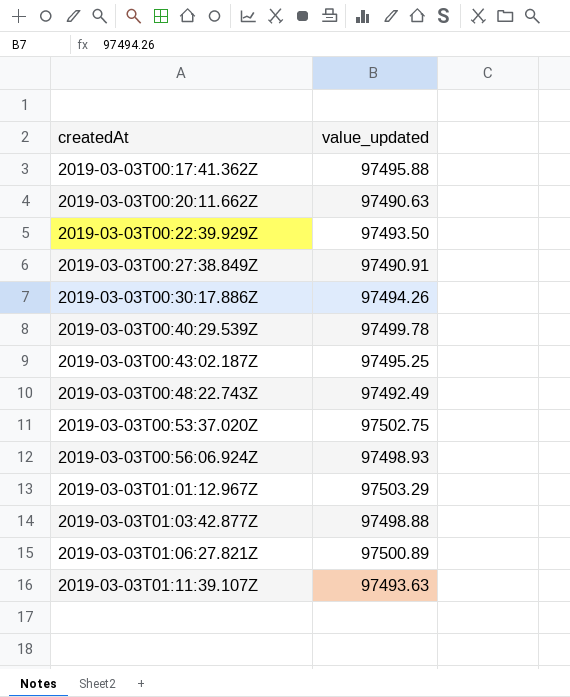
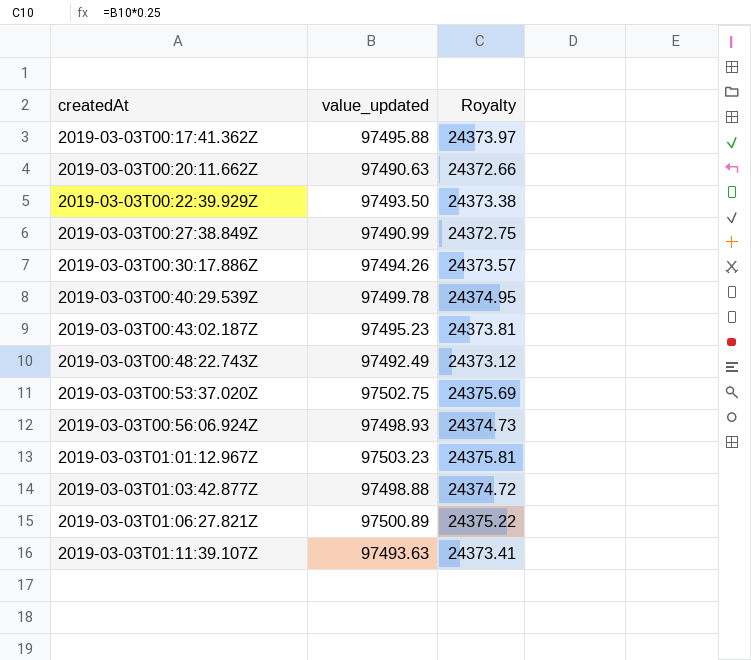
column Royalty | formula: none -> [value_updated] * 0.25
2019-03-03T00:27:38.849Z | value_updated: 97490.91 -> 97490.99
2019-03-03T00:43:02.187Z | value_updated: 97495.25 -> 97495.23
2019-03-03T01:01:12.967Z | value_updated: 97503.29 -> 97503.23

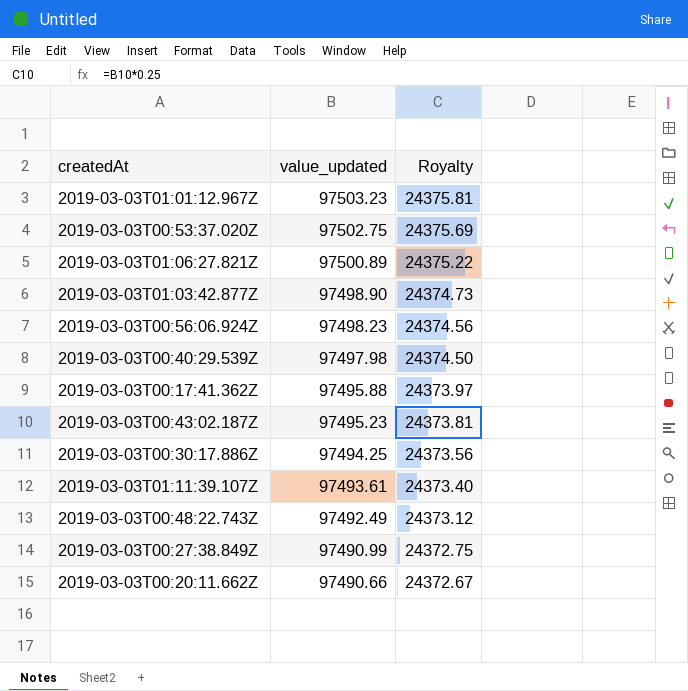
row order: createdAt ascending -> value_updated descending
row 2019-03-03T00:22:39.929Z: 97493.50 | 24373.38 -> none
2019-03-03T01:03:42.877Z | value_updated: 97498.88 -> 97498.90
2019-03-03T01:03:42.877Z | Royalty: 24374.72 -> 24374.73
2019-03-03T00:56:06.924Z | value_updated: 97498.93 -> 97498.23
2019-03-03T00:56:06.924Z | Royalty: 24374.73 -> 24374.56
2019-03-03T00:40:29.539Z | value_updated: 97499.78 -> 97497.98
2019-03-03T00:40:29.539Z | Royalty: 24374.95 -> 24374.50
2019-03-03T00:30:17.886Z | value_updated: 97494.26 -> 97494.25
2019-03-03T00:30:17.886Z | Royalty: 24373.57 -> 24373.56
2019-03-03T01:11:39.107Z | value_updated: 97493.63 -> 97493.61
2019-03-03T01:11:39.107Z | Royalty: 24373.41 -> 24373.40
2019-03-03T00:20:11.662Z | value_updated: 97490.63 -> 97490.66
2019-03-03T00:20:11.662Z | Royalty: 24372.66 -> 24372.67

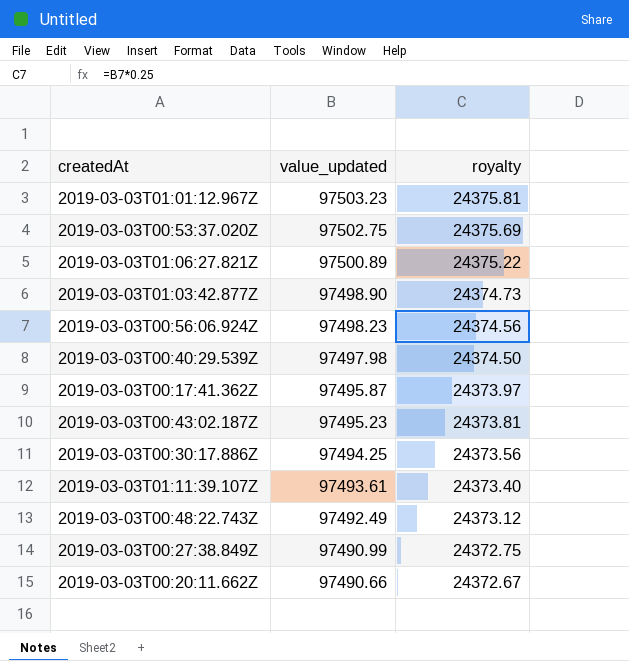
column name: Royalty -> royalty
2019-03-03T00:17:41.362Z | value_updated: 97495.88 -> 97495.87

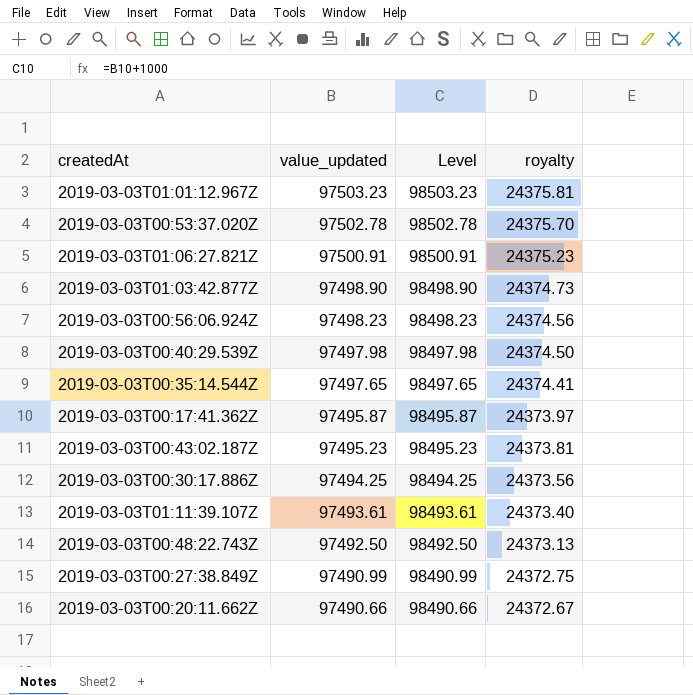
column Level | formula: none -> [value_updated] + 1000
2019-03-03T00:53:37.020Z | value_updated: 97502.75 -> 97502.78
2019-03-03T00:53:37.020Z | royalty: 24375.69 -> 24375.70
2019-03-03T01:06:27.821Z | value_updated: 97500.89 -> 97500.91
2019-03-03T01:06:27.821Z | royalty: 24375.22 -> 24375.23
row 2019-03-03T00:35:14.544Z: none -> 97497.65 | 98497.65 | 24374.41
2019-03-03T00:48:22.743Z | value_updated: 97492.49 -> 97492.50
2019-03-03T00:48:22.743Z | royalty: 24373.12 -> 24373.13

